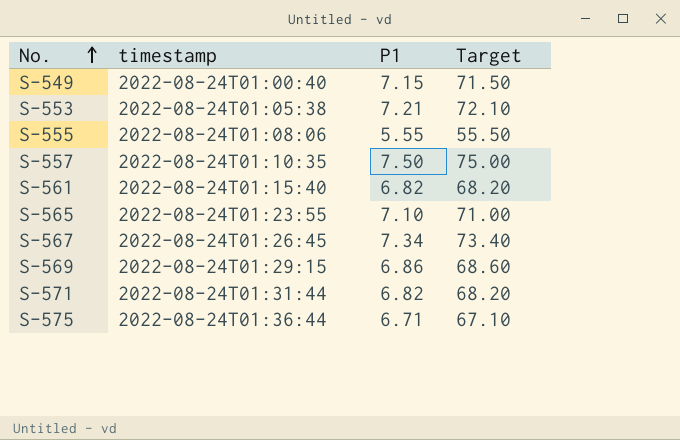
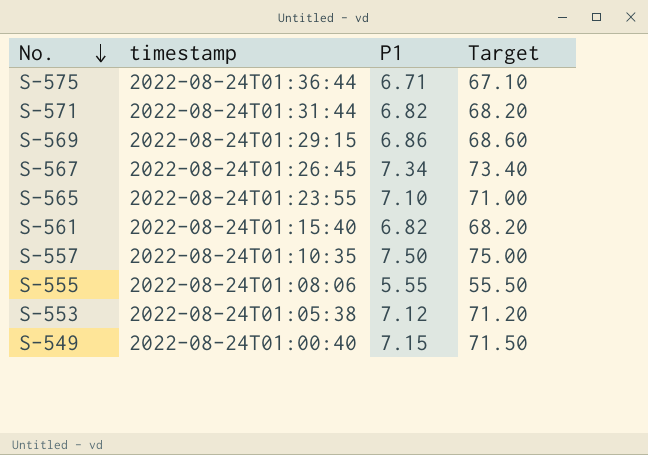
row order: No. ascending -> No. descending
S-553 | P1: 7.21 -> 7.12
S-553 | Target: 72.10 -> 71.20

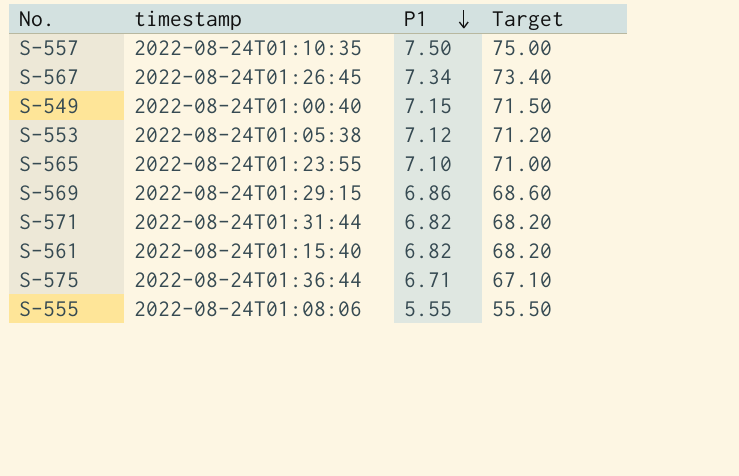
row order: No. descending -> P1 descending

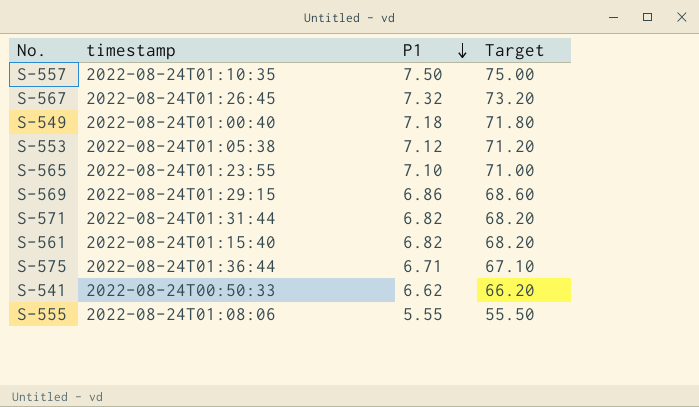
S-567 | P1: 7.34 -> 7.32
S-567 | Target: 73.40 -> 73.20
S-549 | P1: 7.15 -> 7.18
S-549 | Target: 71.50 -> 71.80
row S-541: none -> 2022-08-24T00:50:33 | 6.62 | 66.20

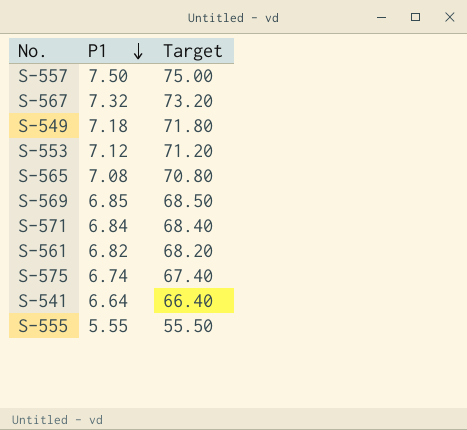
column timestamp | position: 2 -> none
S-565 | P1: 7.10 -> 7.08
S-565 | Target: 71.00 -> 70.80
S-569 | P1: 6.86 -> 6.85
S-569 | Target: 68.60 -> 68.50
S-571 | P1: 6.82 -> 6.84
S-571 | Target: 68.20 -> 68.40
S-575 | P1: 6.71 -> 6.74
S-575 | Target: 67.10 -> 67.40
S-541 | P1: 6.62 -> 6.64
S-541 | Target: 66.20 -> 66.40

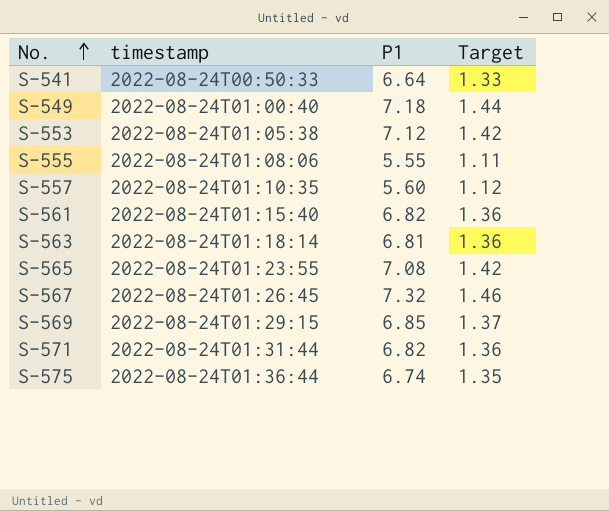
row order: P1 descending -> No. ascending
column timestamp | position: none -> 2
column Target | formula: [P1] * 10 -> [P1] * 0.2
S-557 | P1: 7.50 -> 5.60
row S-563: none -> 2022-08-24T01:18:14 | 6.81 | 1.36
S-571 | P1: 6.84 -> 6.82

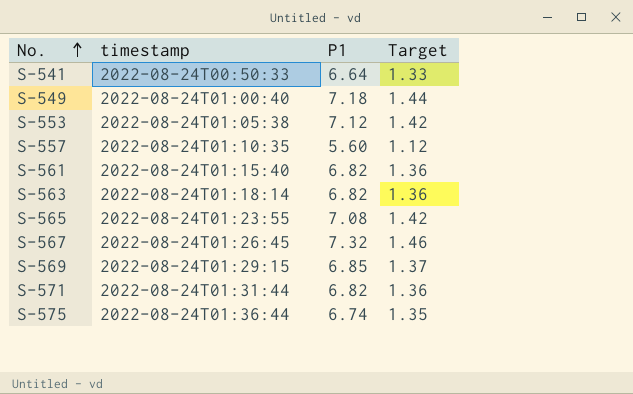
row S-555: 2022-08-24T01:08:06 | 5.55 | 1.11 -> none
S-563 | P1: 6.81 -> 6.82

